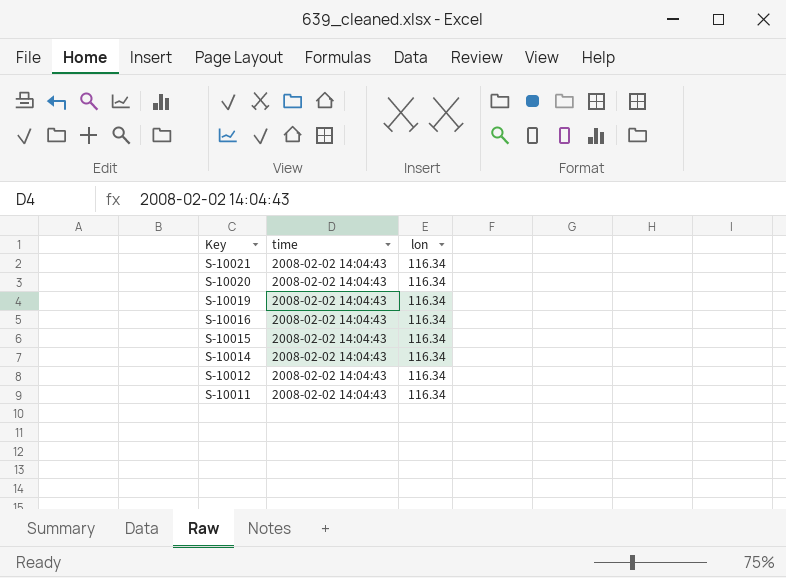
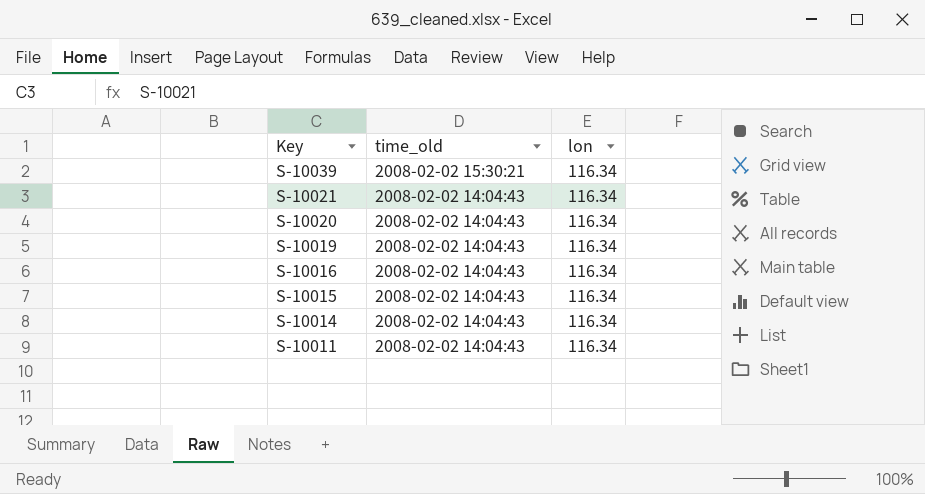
column name: time -> time_old
row S-10012: 2008-02-02 14:04:43 | 116.34 -> none
row S-10039: none -> 2008-02-02 15:30:21 | 116.34

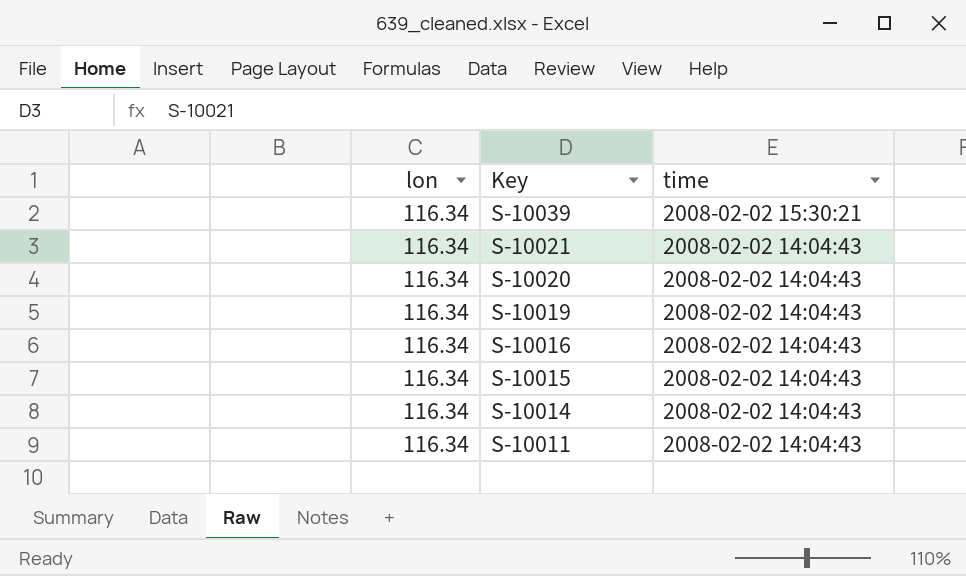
column lon | position: 3 -> 1
column name: time_old -> time

